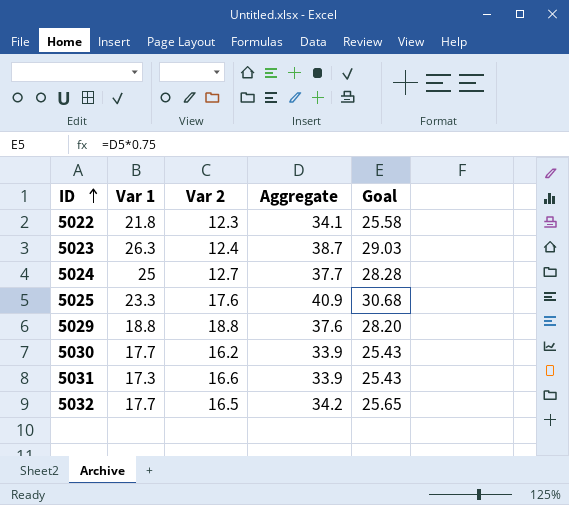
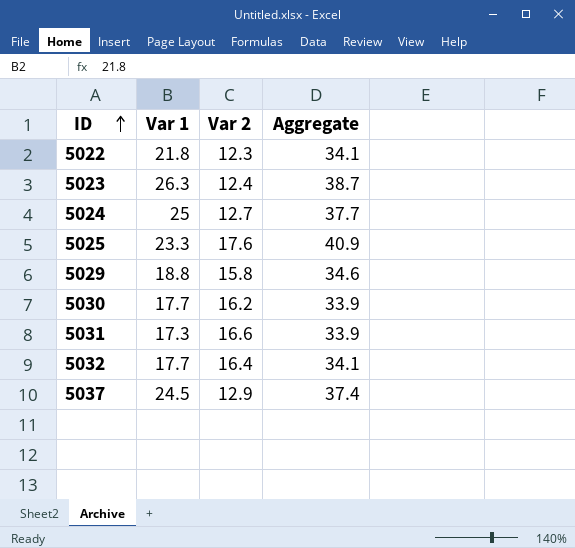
column Goal | formula: [Aggregate] * 0.75 -> none
5029 | Var 2: 18.8 -> 15.8
5029 | Aggregate: 37.6 -> 34.6
5032 | Var 2: 16.5 -> 16.4
5032 | Aggregate: 34.2 -> 34.1
row 5037: none -> 24.5 | 12.9 | 37.4

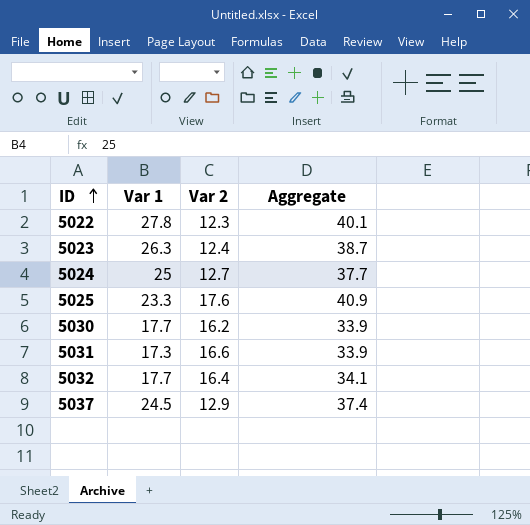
row 5029: 18.8 | 15.8 | 34.6 -> none
5022 | Var 1: 21.8 -> 27.8
5022 | Aggregate: 34.1 -> 40.1

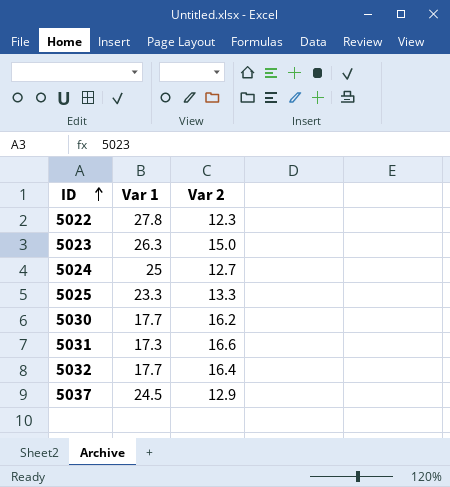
column Aggregate | formula: [Var 1] + [Var 2] -> none
5023 | Var 2: 12.4 -> 15.0
5025 | Var 2: 17.6 -> 13.3

